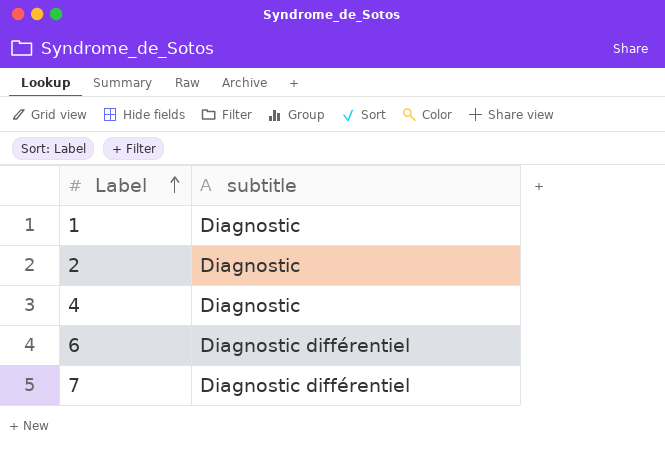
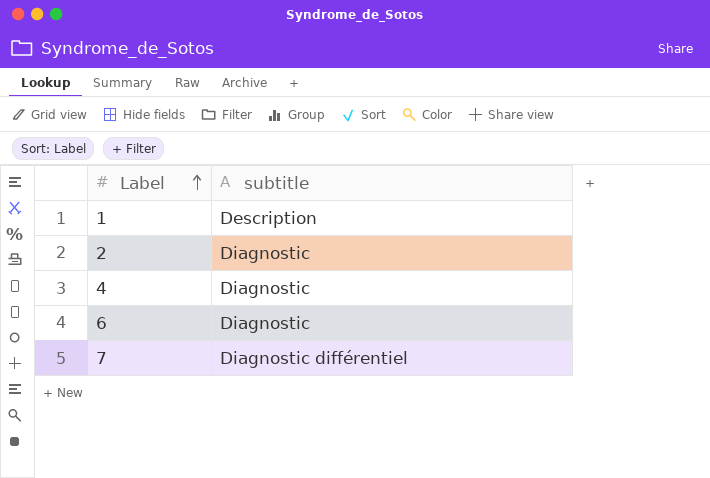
1 | subtitle: Diagnostic -> Description
6 | subtitle: Diagnostic différentiel -> Diagnostic

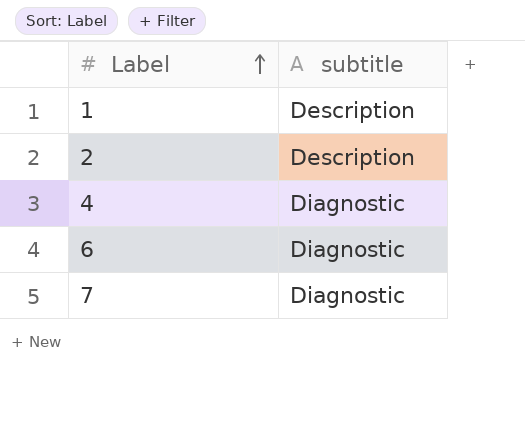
2 | subtitle: Diagnostic -> Description
7 | subtitle: Diagnostic différentiel -> Diagnostic

